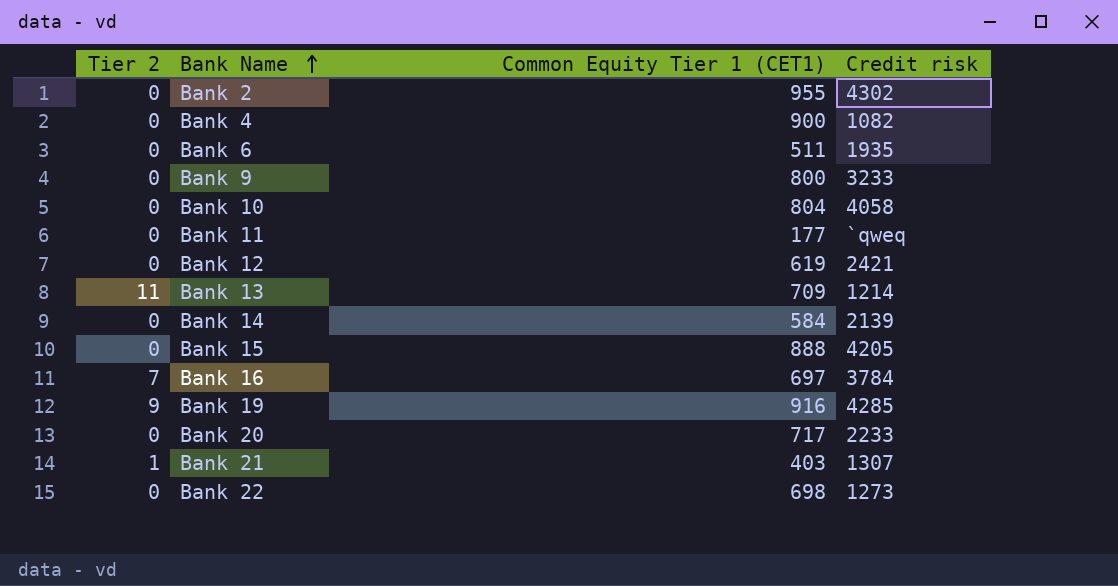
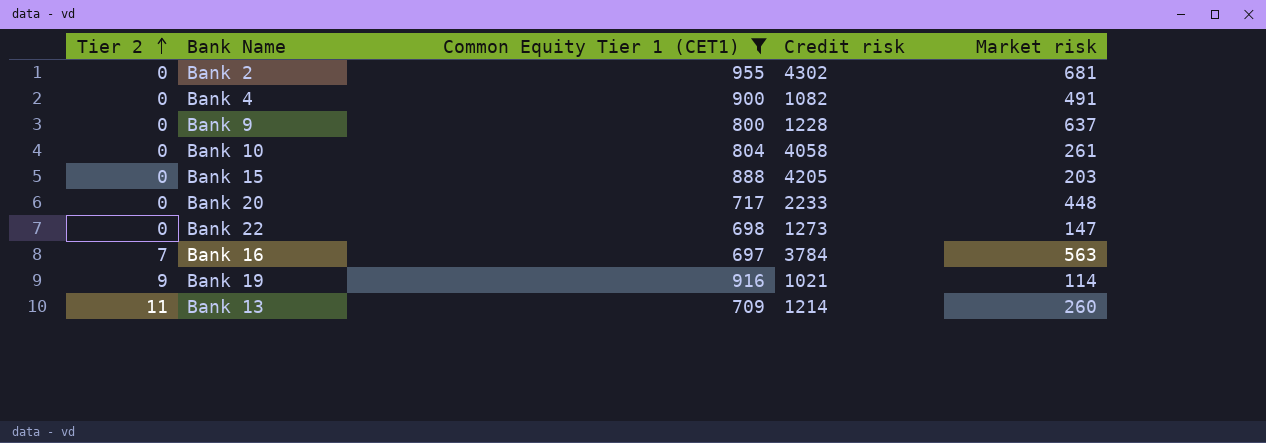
filter: none -> Common Equity Tier 1 (CET1) >= 697
row order: Bank Name ascending -> Tier 2 ascending
column Market risk | position: none -> 5
Bank 9 | Credit risk: 3233 -> 1228
Bank 19 | Credit risk: 4285 -> 1021

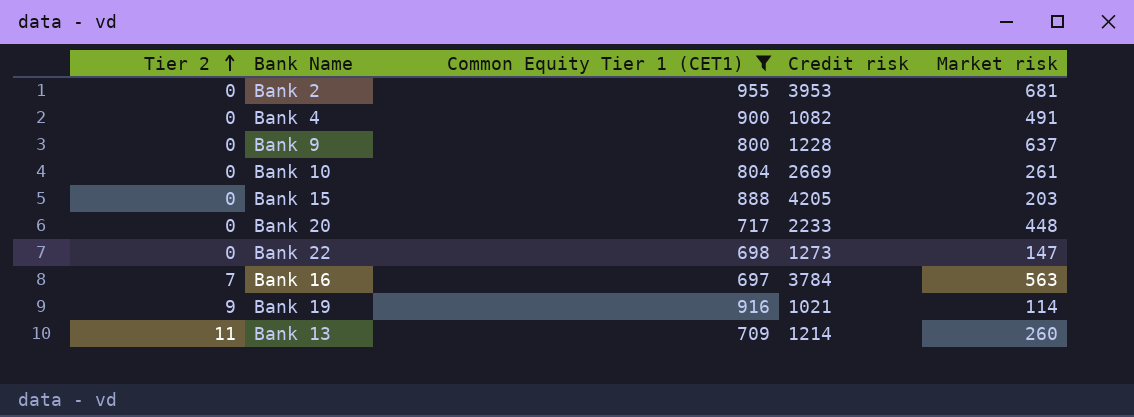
Bank 2 | Credit risk: 4302 -> 3953
Bank 10 | Credit risk: 4058 -> 2669

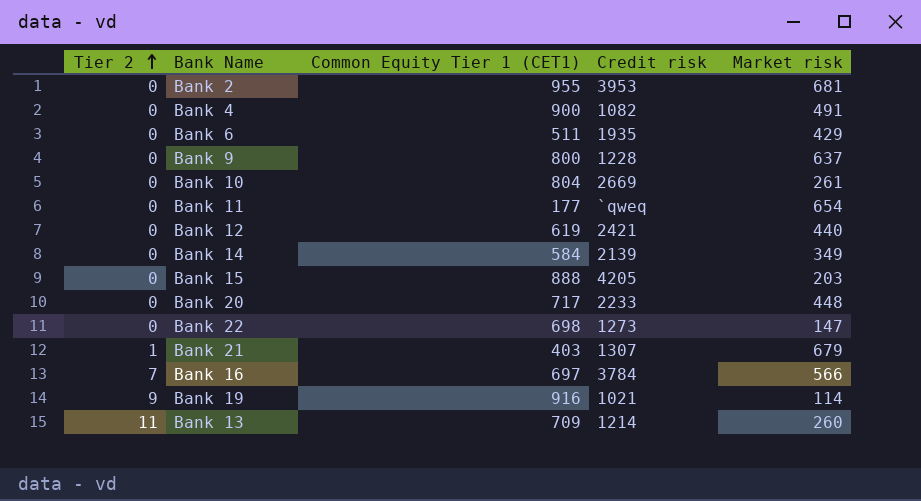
filter: Common Equity Tier 1 (CET1) >= 697 -> none
Bank 16 | Market risk: 563 -> 566

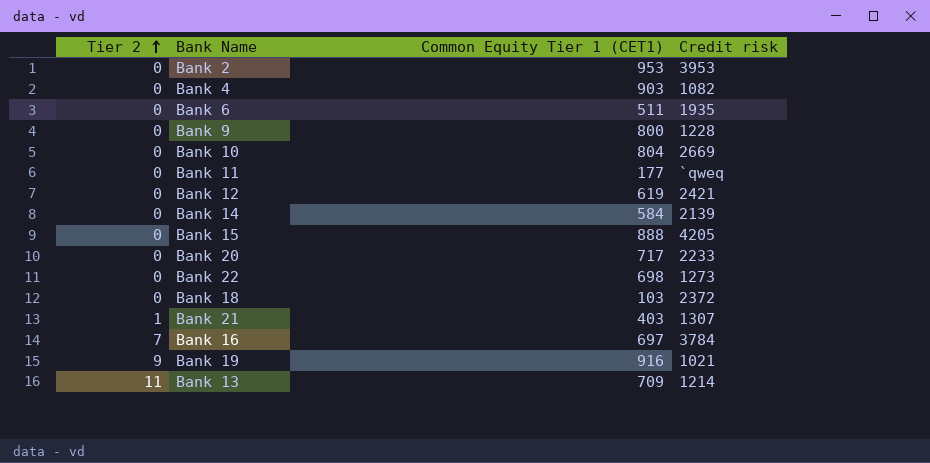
column Market risk | position: 5 -> none
Bank 2 | Common Equity Tier 1 (CET1): 955 -> 953
Bank 4 | Common Equity Tier 1 (CET1): 900 -> 903
row Bank 18: none -> 0 | 103 | 2372

